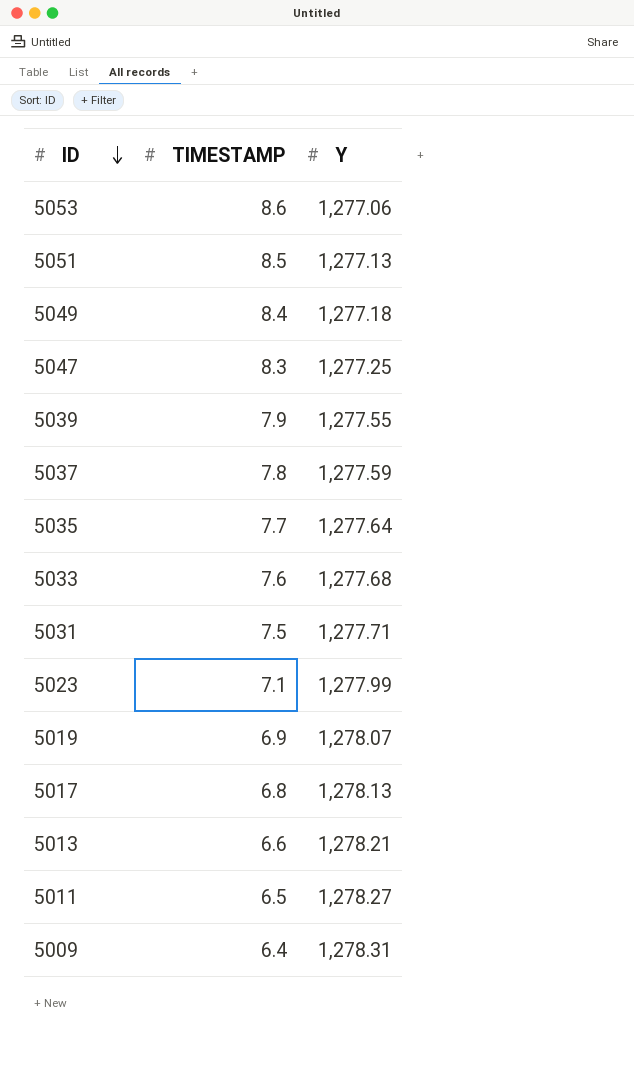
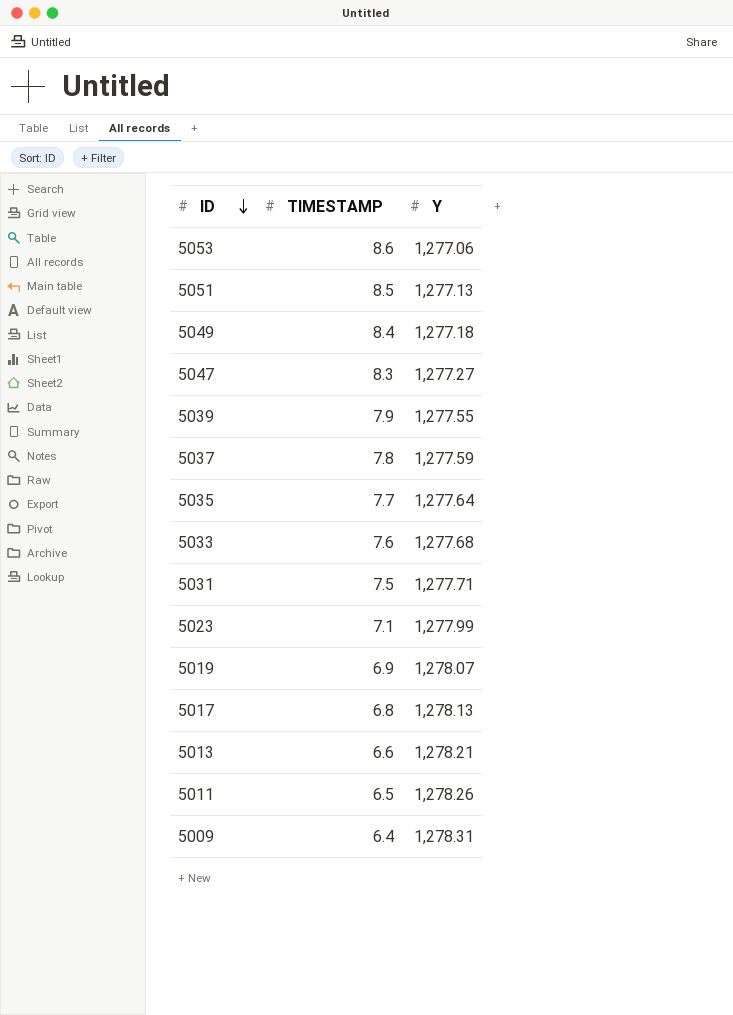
5047 | Y: 1,277.25 -> 1,277.27
5011 | Y: 1,278.27 -> 1,278.26

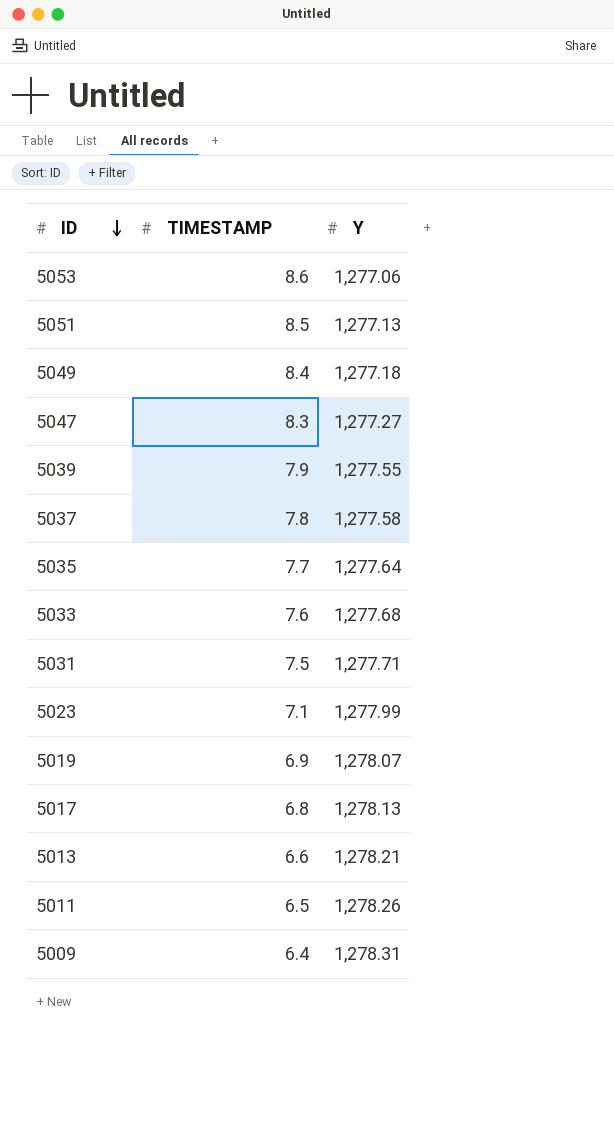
5037 | Y: 1,277.59 -> 1,277.58

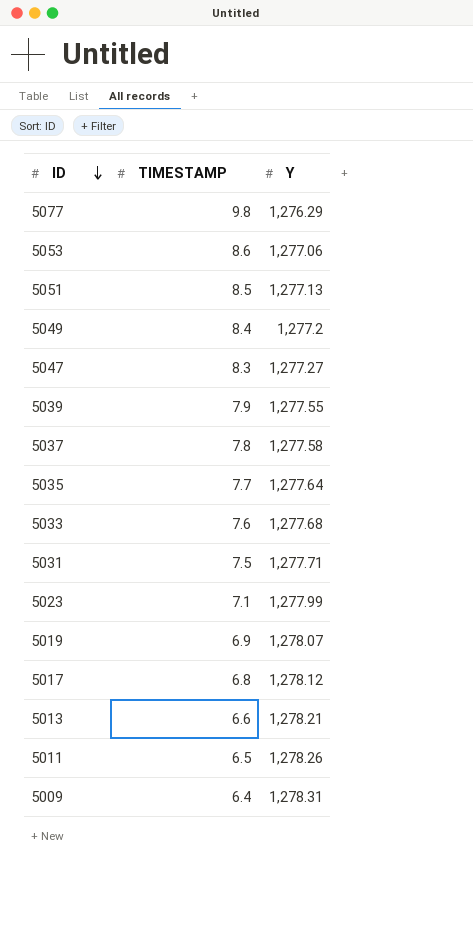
row 5077: none -> 9.8 | 1,276.29
5049 | Y: 1,277.18 -> 1,277.2
5017 | Y: 1,278.13 -> 1,278.12

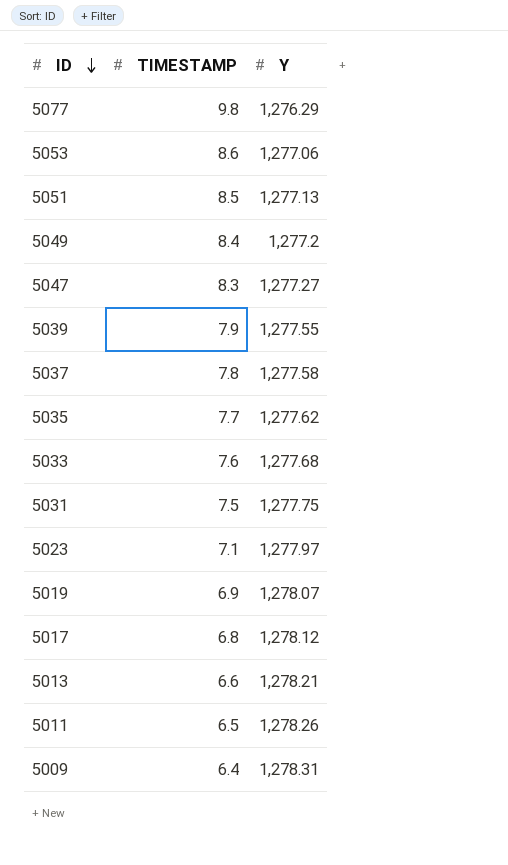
5035 | Y: 1,277.64 -> 1,277.62
5031 | Y: 1,277.71 -> 1,277.75
5023 | Y: 1,277.99 -> 1,277.97

